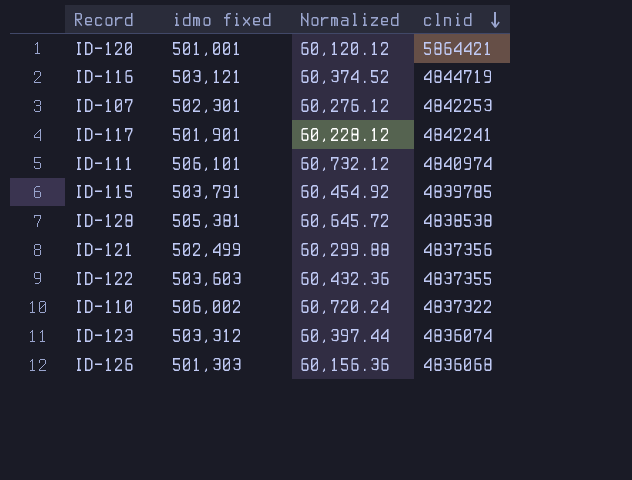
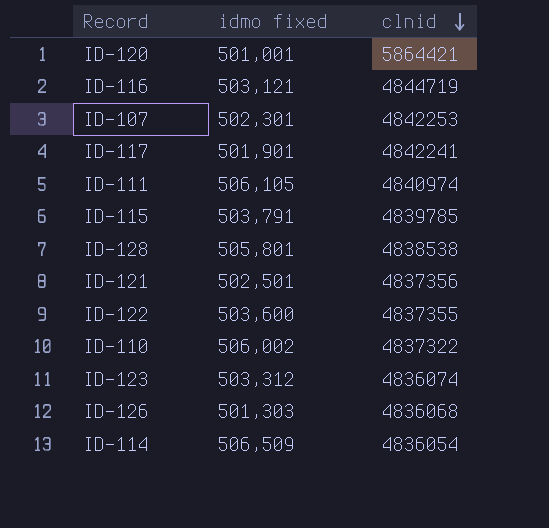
column Normalized | formula: [idmo fixed] * 0.12 -> none
ID-111 | idmo fixed: 506,101 -> 506,105
ID-128 | idmo fixed: 505,381 -> 505,801
ID-121 | idmo fixed: 502,499 -> 502,501
ID-122 | idmo fixed: 503,603 -> 503,600
row ID-114: none -> 506,509 | 4836054

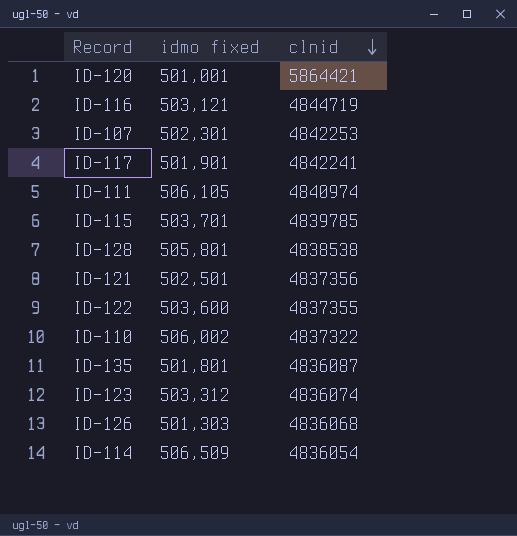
ID-115 | idmo fixed: 503,791 -> 503,701
row ID-135: none -> 501,801 | 4836087

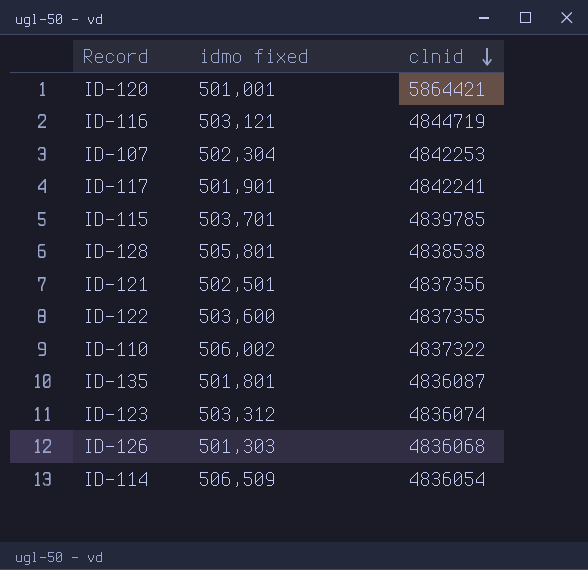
row ID-111: 506,105 | 4840974 -> none
ID-107 | idmo fixed: 502,301 -> 502,304

